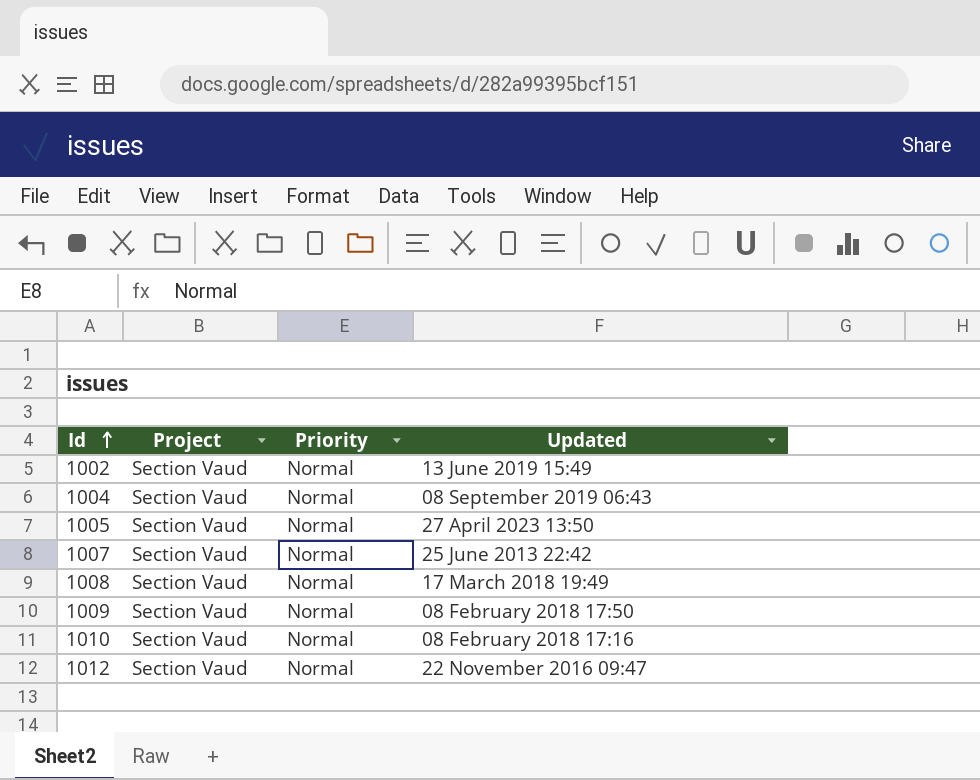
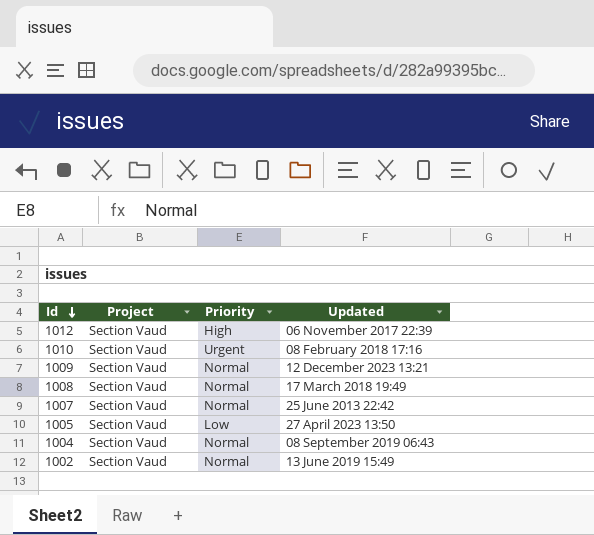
row order: Id ascending -> Id descending
1012 | Priority: Normal -> High
1012 | Updated: 22 November 2016 09:47 -> 06 November 2017 22:39
1010 | Priority: Normal -> Urgent
1009 | Updated: 08 February 2018 17:50 -> 12 December 2023 13:21
1005 | Priority: Normal -> Low

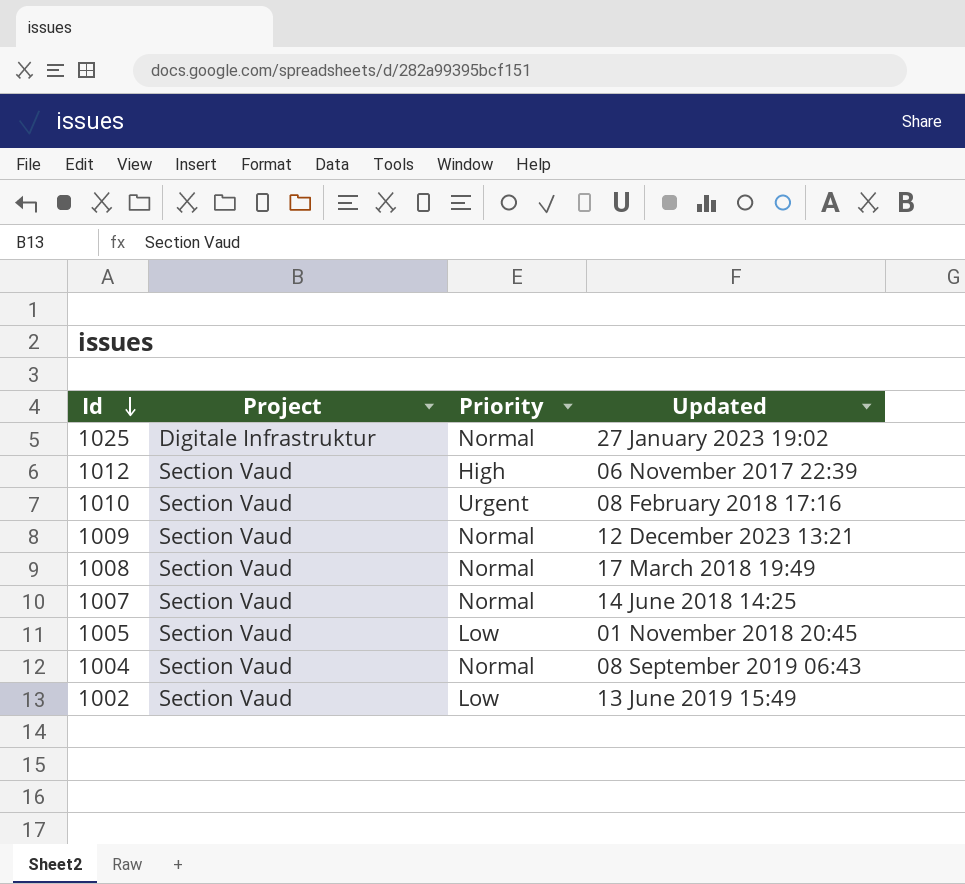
row 1025: none -> Digitale Infrastruktur | Normal | 27 January 2023 19:02
1007 | Updated: 25 June 2013 22:42 -> 14 June 2018 14:25
1005 | Updated: 27 April 2023 13:50 -> 01 November 2018 20:45
1002 | Priority: Normal -> Low

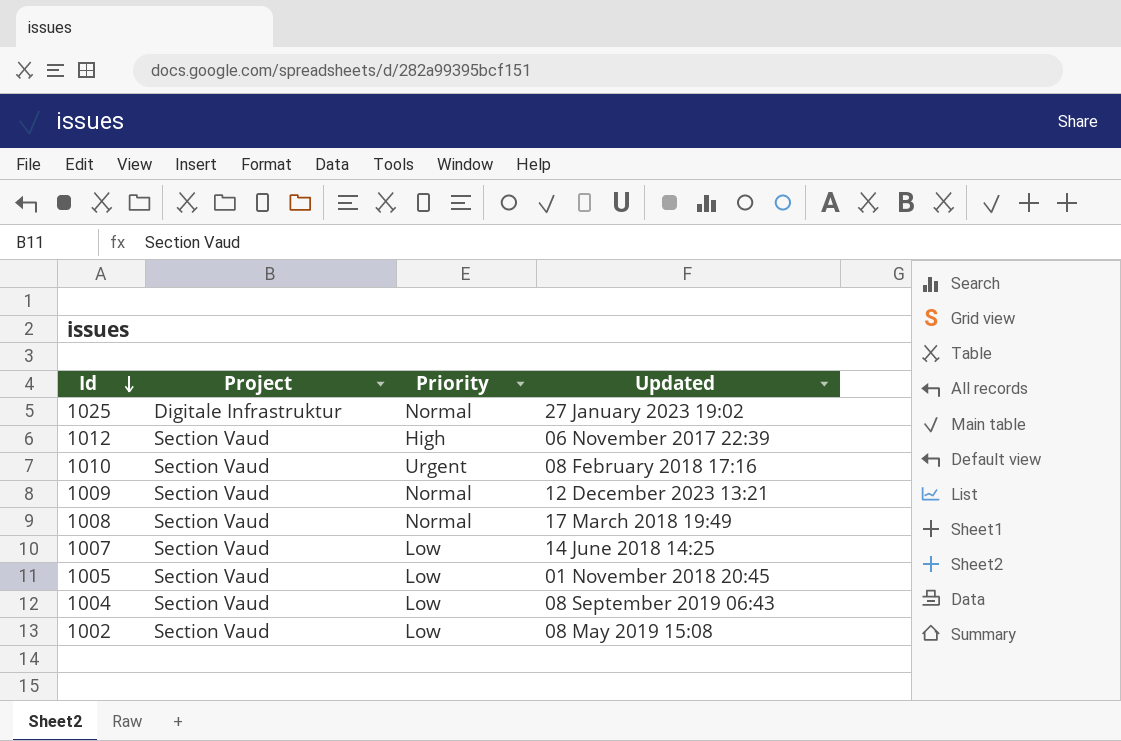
1007 | Priority: Normal -> Low
1004 | Priority: Normal -> Low
1002 | Updated: 13 June 2019 15:49 -> 08 May 2019 15:08

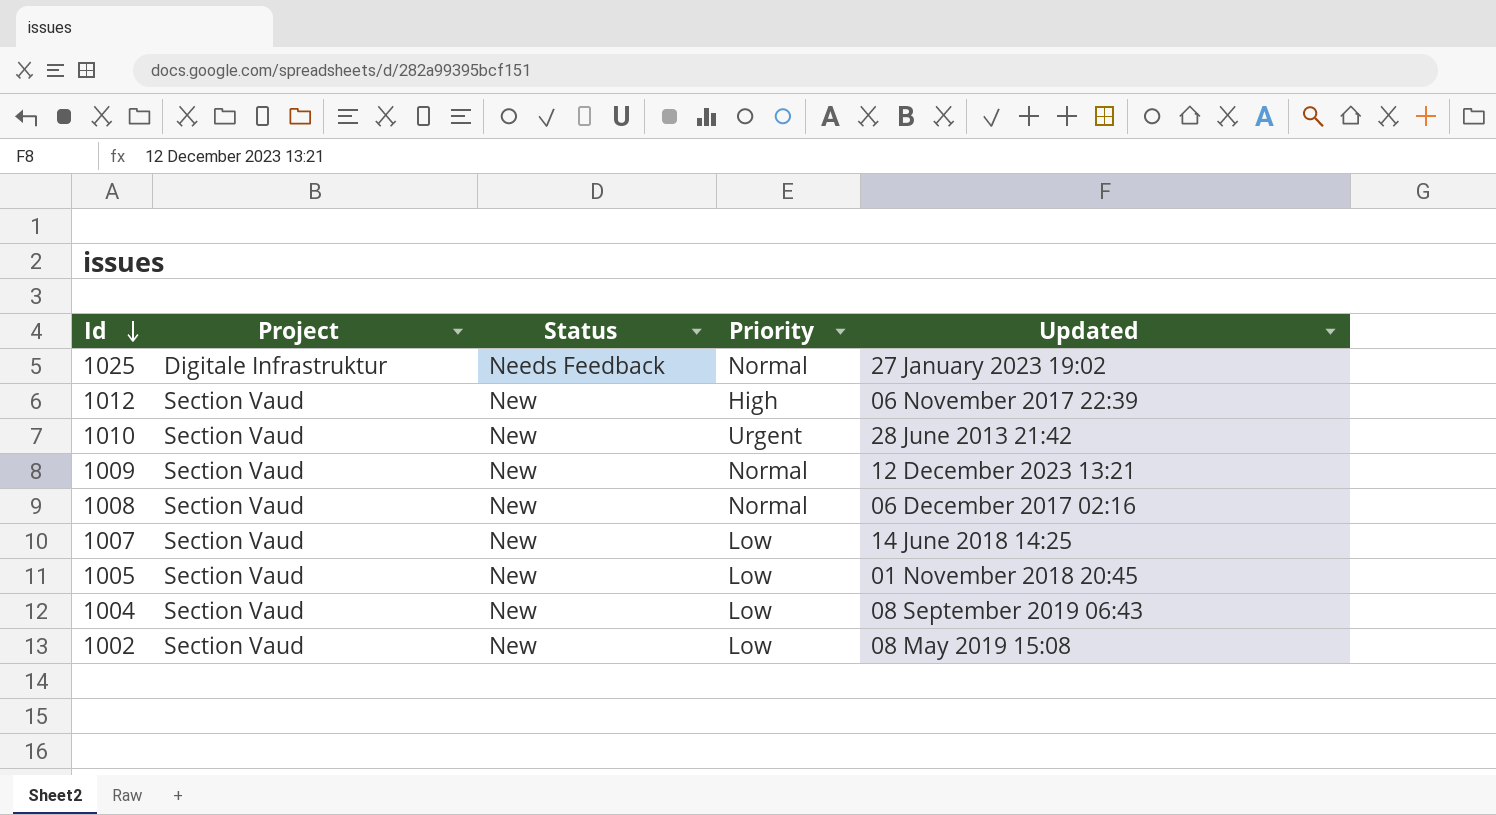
column Status | position: none -> 3
1010 | Updated: 08 February 2018 17:16 -> 28 June 2013 21:42
1008 | Updated: 17 March 2018 19:49 -> 06 December 2017 02:16

